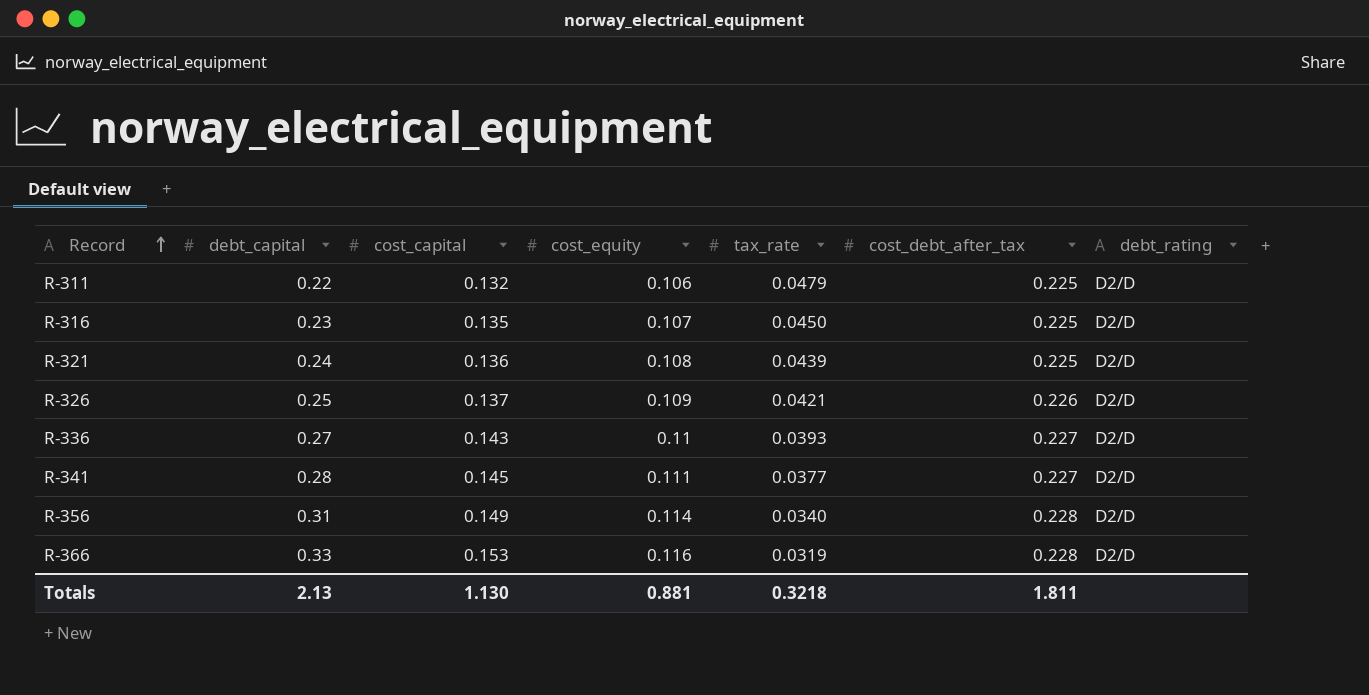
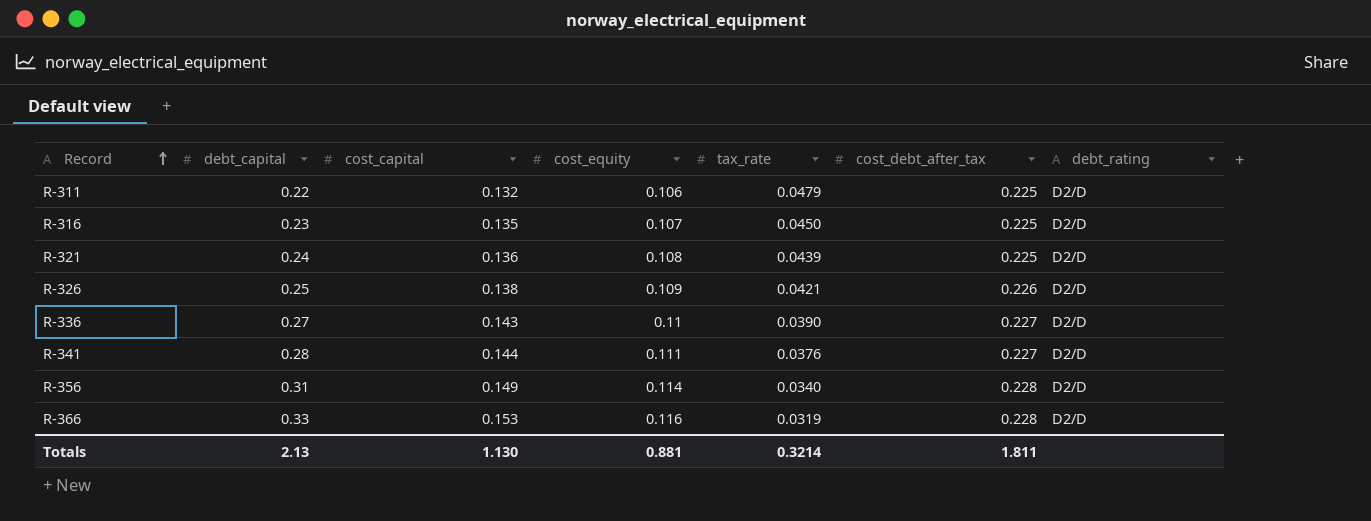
R-326 | cost_capital: 0.137 -> 0.138
R-336 | tax_rate: 0.0393 -> 0.0390
R-341 | cost_capital: 0.145 -> 0.144
R-341 | tax_rate: 0.0377 -> 0.0376
Totals | tax_rate: 0.3218 -> 0.3214

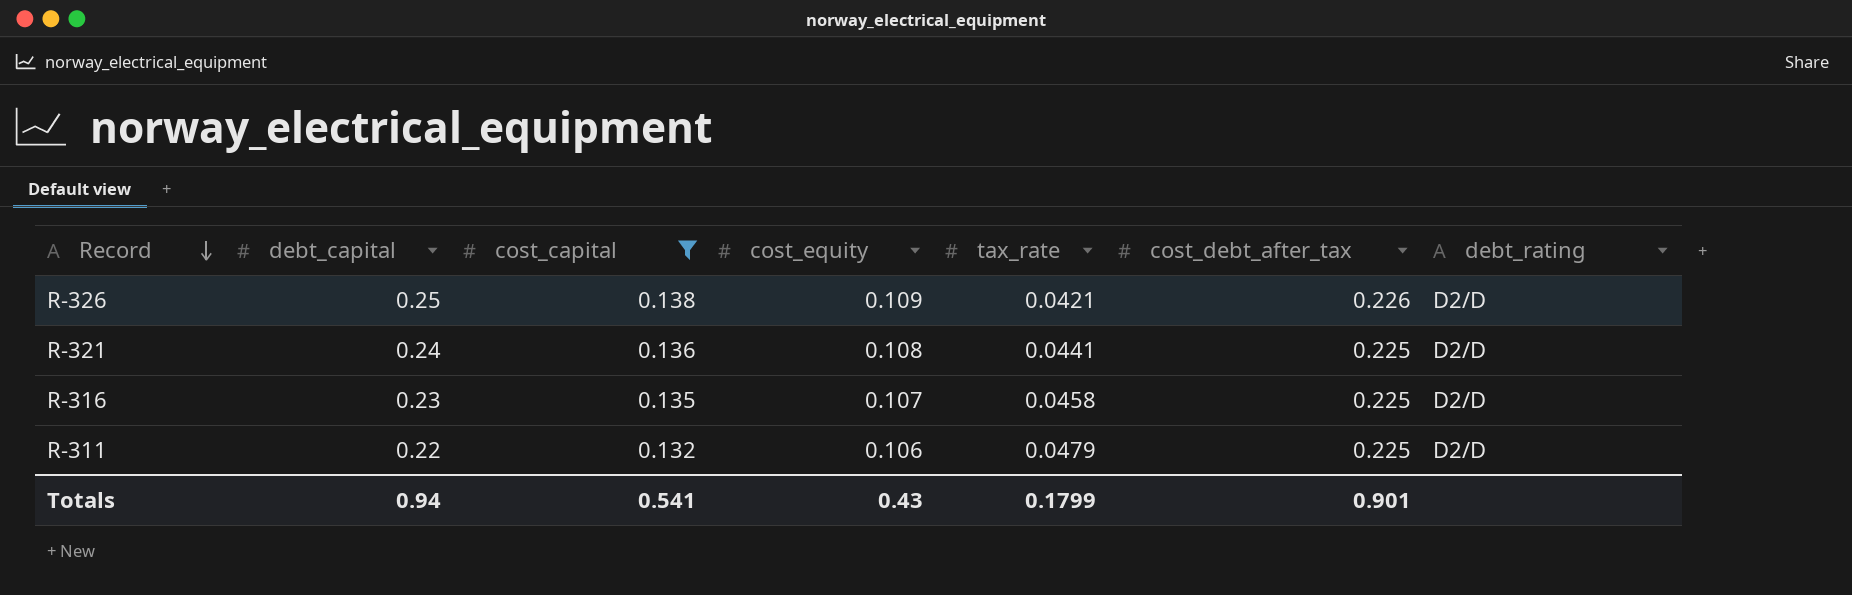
filter: none -> cost_capital <= 0.138
row order: Record ascending -> Record descending
R-321 | tax_rate: 0.0439 -> 0.0441
R-316 | tax_rate: 0.0450 -> 0.0458
Totals | debt_capital: 2.13 -> 0.94
Totals | cost_capital: 1.130 -> 0.541
Totals | cost_equity: 0.881 -> 0.43
Totals | tax_rate: 0.3214 -> 0.1799
Totals | cost_debt_after_tax: 1.811 -> 0.901

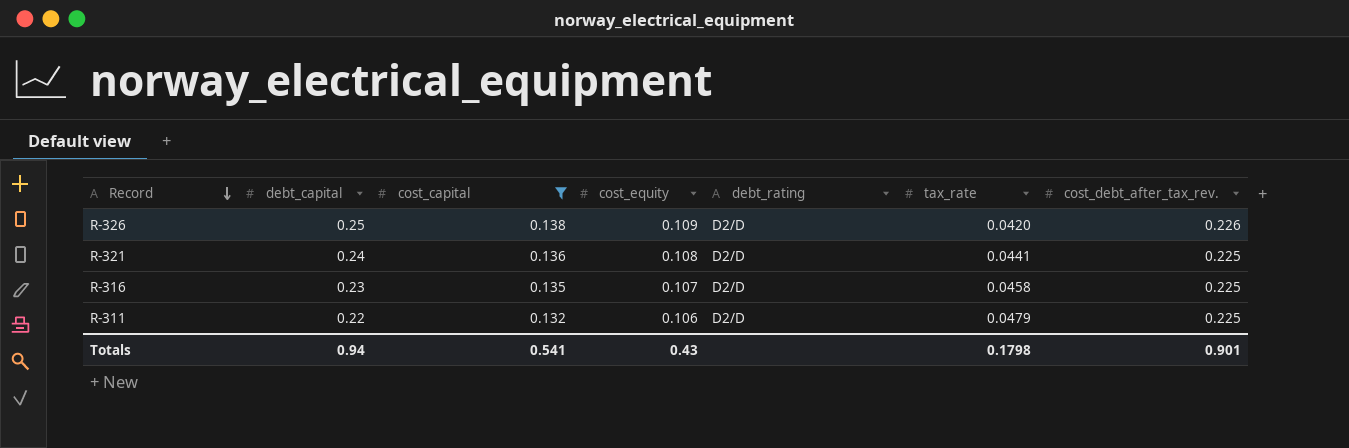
column debt_rating | position: 7 -> 5
column name: cost_debt_after_tax -> cost_debt_after_tax_rev.
R-326 | tax_rate: 0.0421 -> 0.0420
Totals | tax_rate: 0.1799 -> 0.1798

